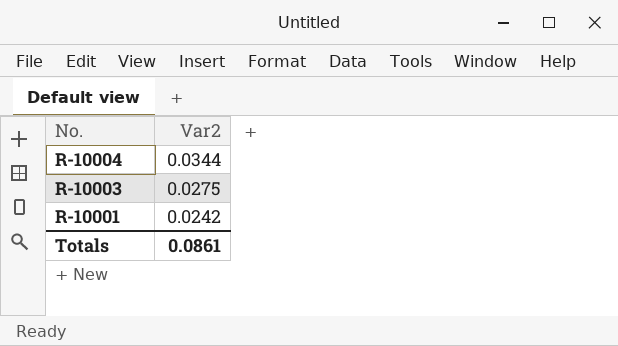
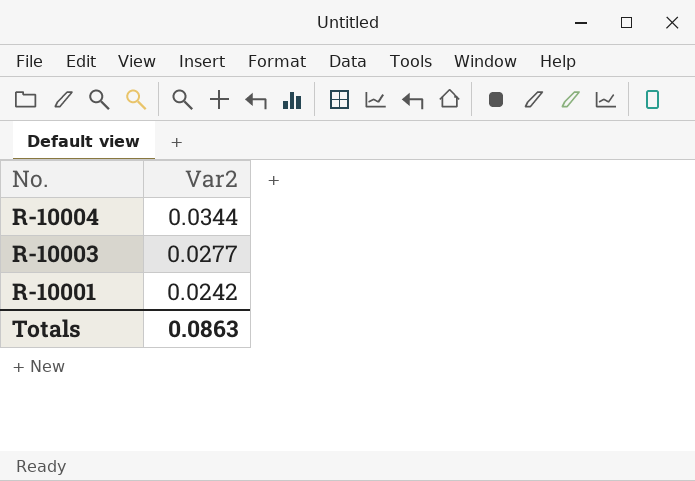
R-10003 | Var2: 0.0275 -> 0.0277
Totals | Var2: 0.0861 -> 0.0863

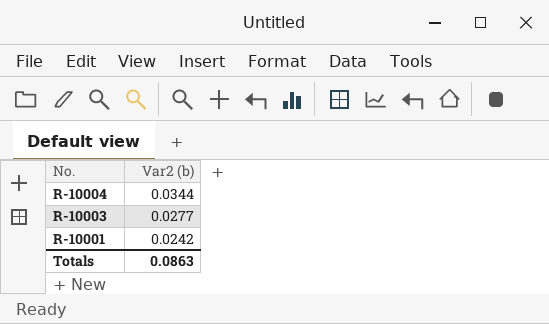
column name: Var2 -> Var2 (b)

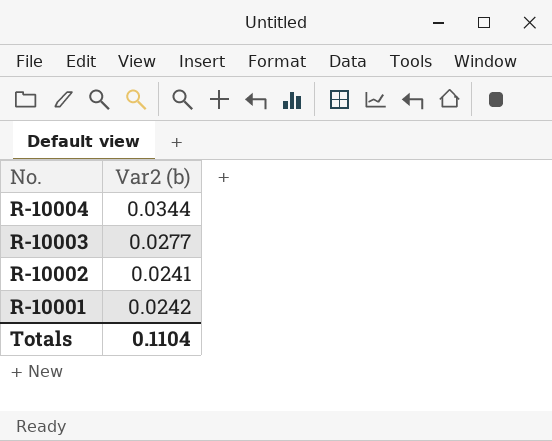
row R-10002: none -> 0.0241
Totals | Var2 (b): 0.0863 -> 0.1104

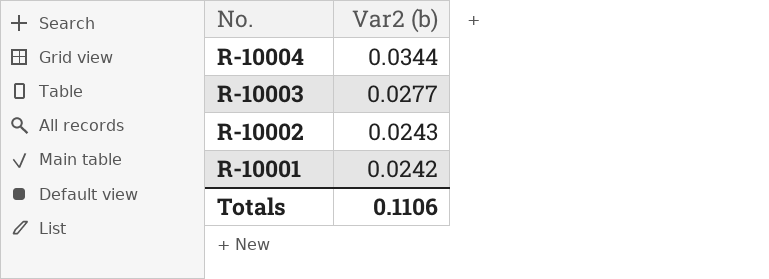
R-10002 | Var2 (b): 0.0241 -> 0.0243
Totals | Var2 (b): 0.1104 -> 0.1106

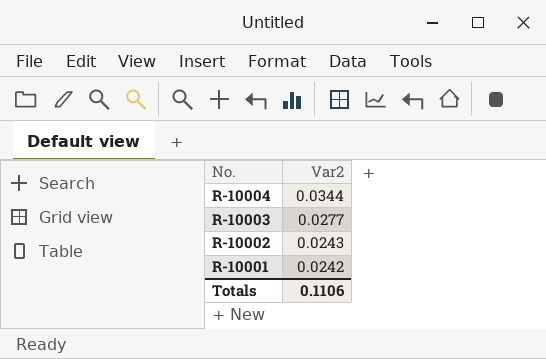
column name: Var2 (b) -> Var2

